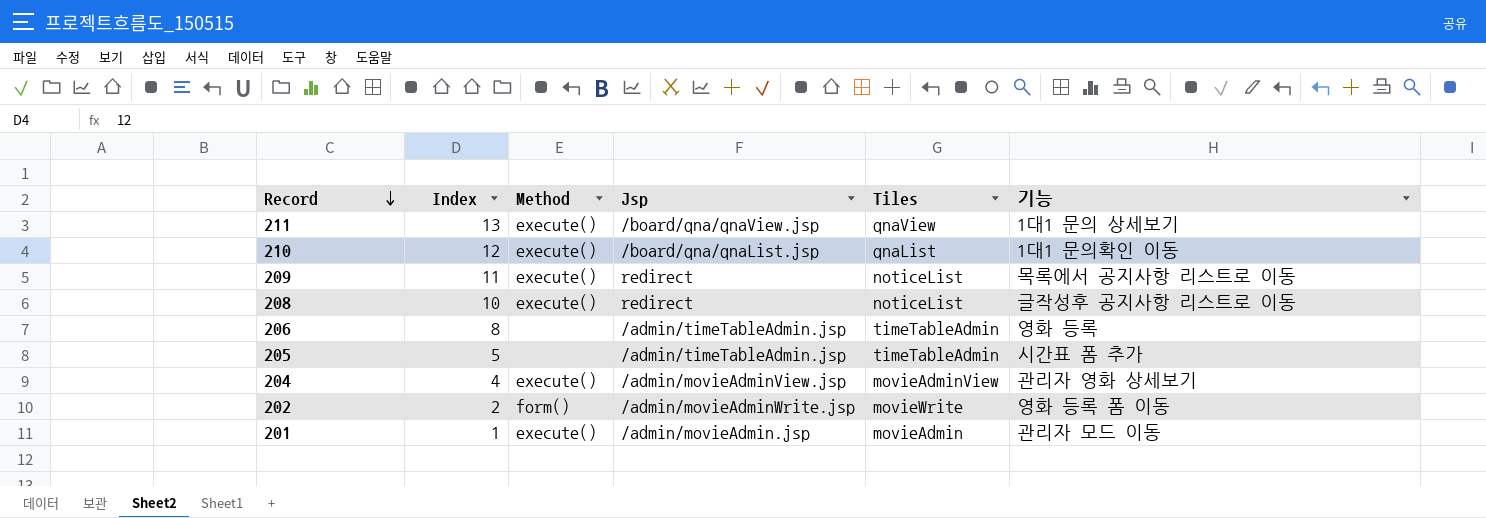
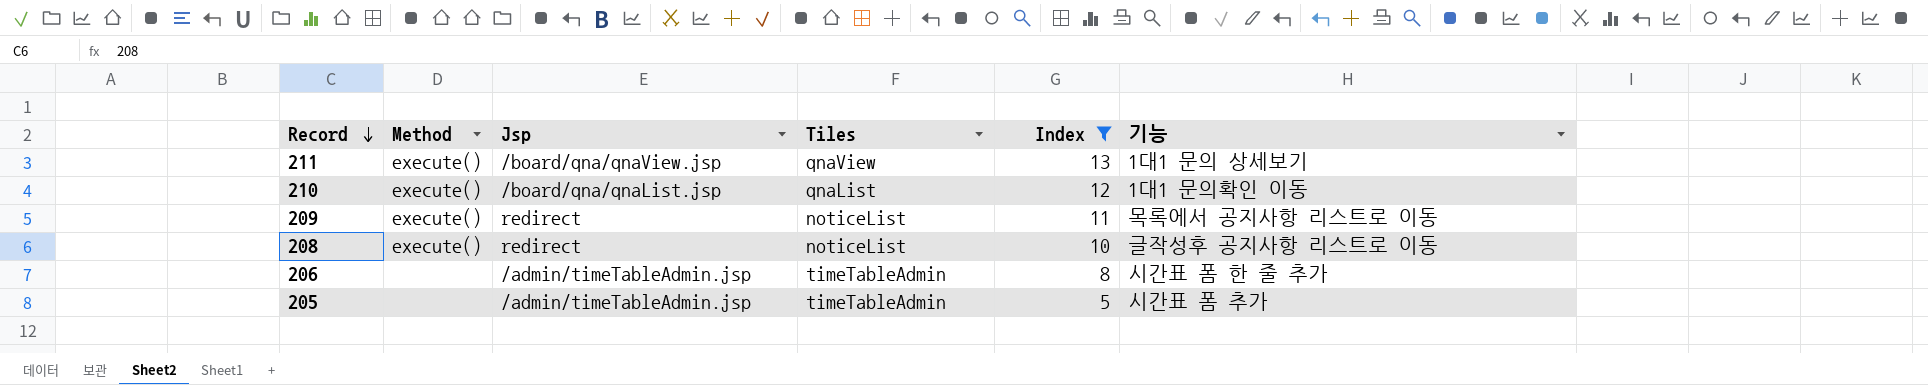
filter: none -> Index >= 5
column Index | position: 2 -> 5
206 | 기능: 영화 등록 -> 시간표 폼 한 줄 추가

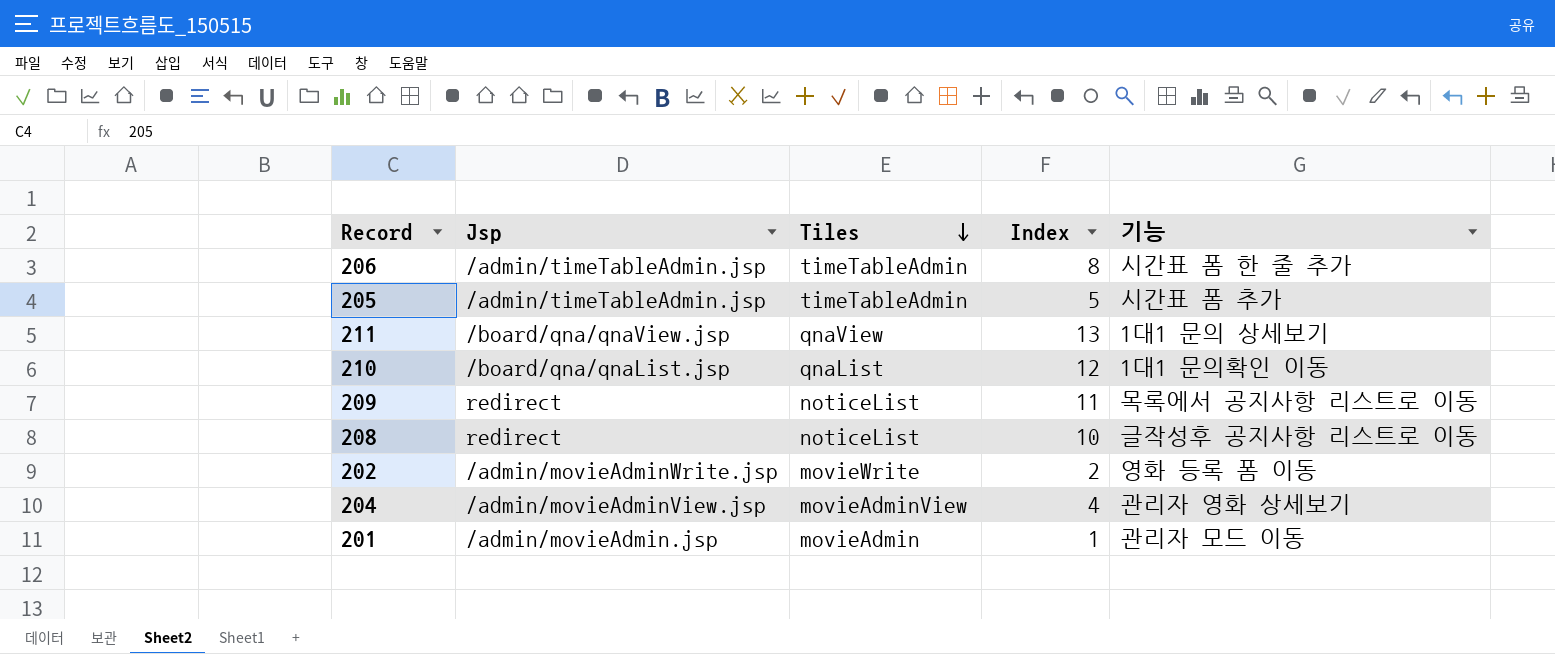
filter: Index >= 5 -> none
row order: Record descending -> Tiles descending
column Method | position: 2 -> none

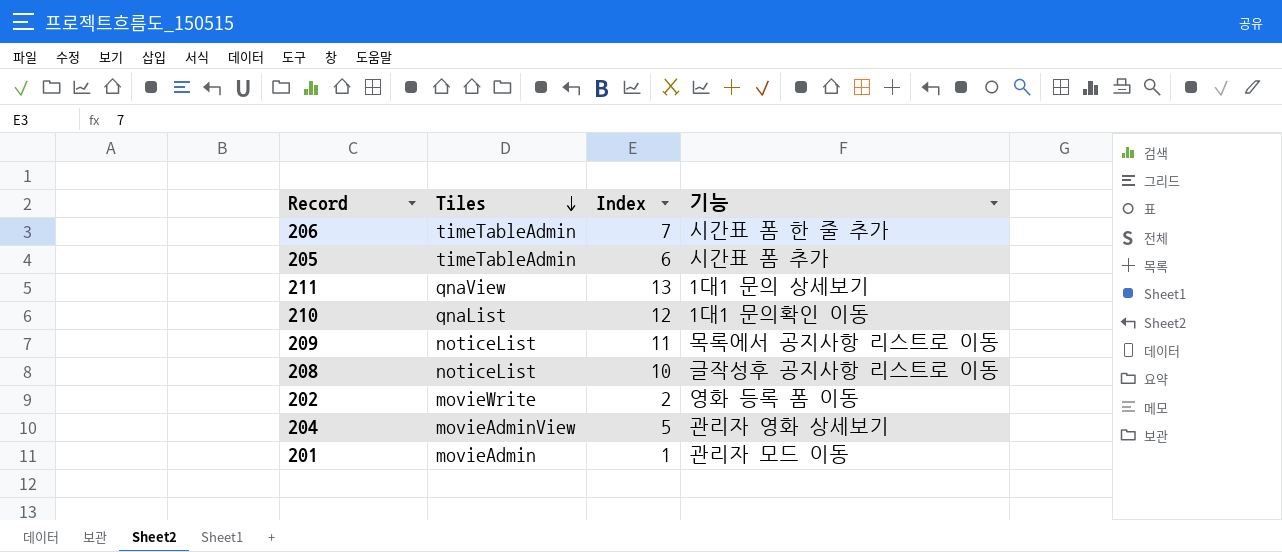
column Jsp | position: 2 -> none
206 | Index: 8 -> 7
205 | Index: 5 -> 6
204 | Index: 4 -> 5

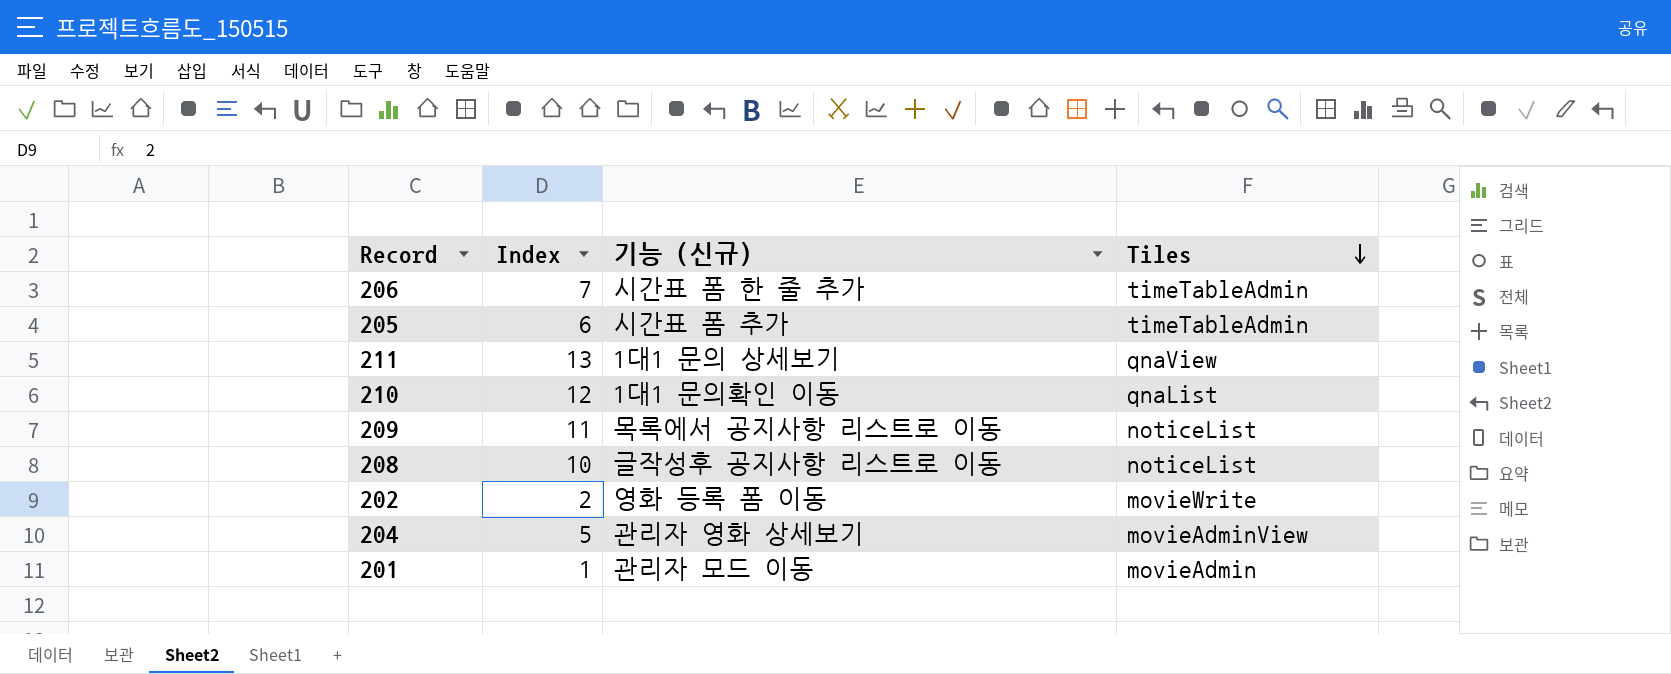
column name: 기능 -> 기능 (신규)
column Tiles | position: 2 -> 4

